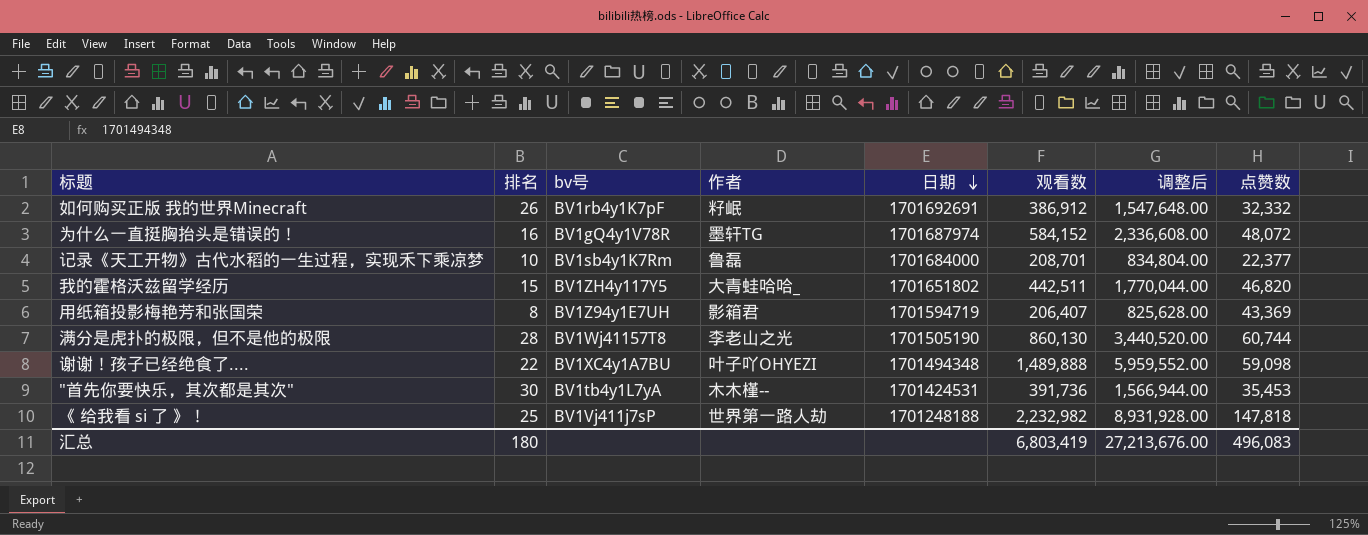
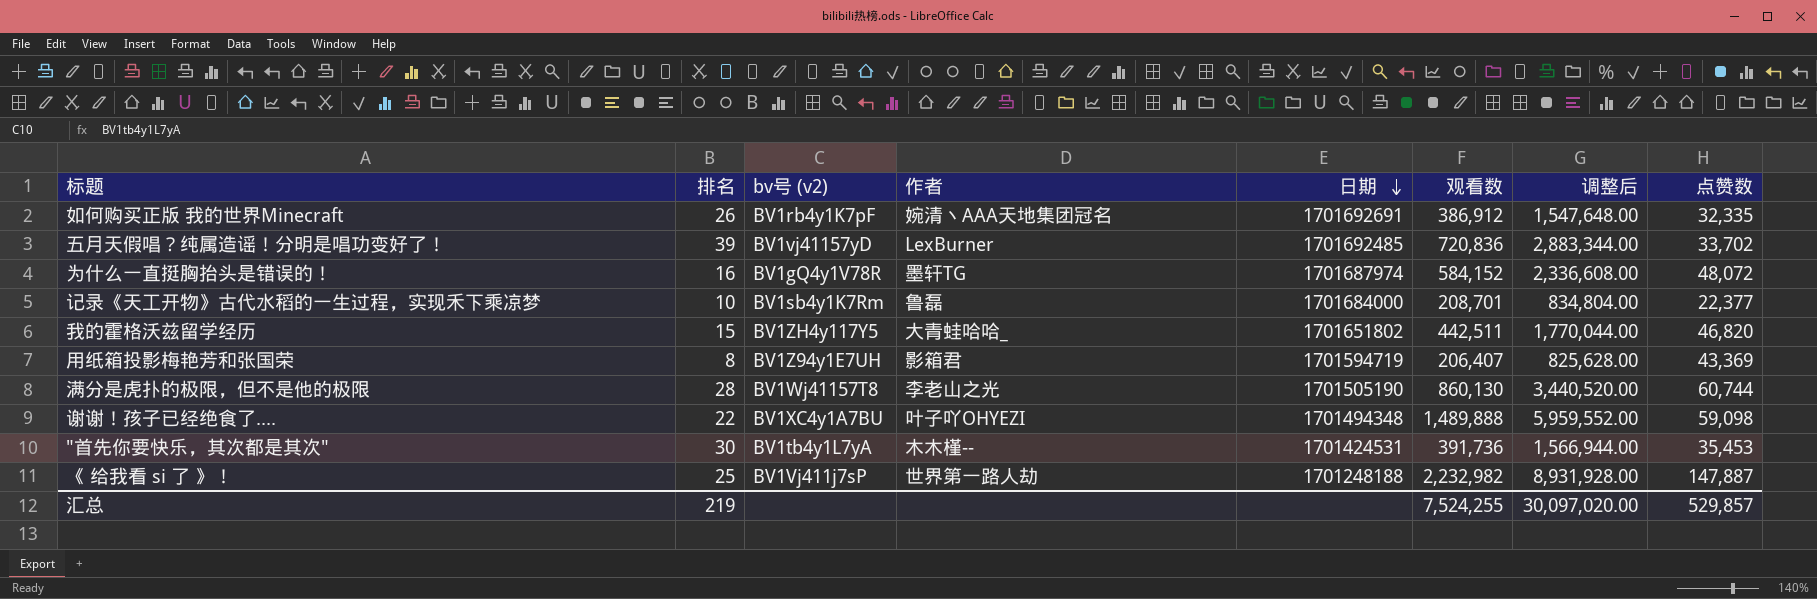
column name: bv号 -> bv号 (v2)
如何购买正版 我的世界Minecraft | 作者: 籽岷 -> 婉清丶AAA天地集团冠名
如何购买正版 我的世界Minecraft | 点赞数: 32,332 -> 32,335
row 五月天假唱？纯属造谣！分明是唱功变好了！: none -> 39 | BV1vj41157yD | LexBurner | 1701692485 | 720,836 | 2,883,344.00 | 33,702
《 给我看 si 了 》！ | 点赞数: 147,818 -> 147,887
汇总 | 排名: 180 -> 219
汇总 | 观看数: 6,803,419 -> 7,524,255
汇总 | 调整后: 27,213,676.00 -> 30,097,020.00
汇总 | 点赞数: 496,083 -> 529,857

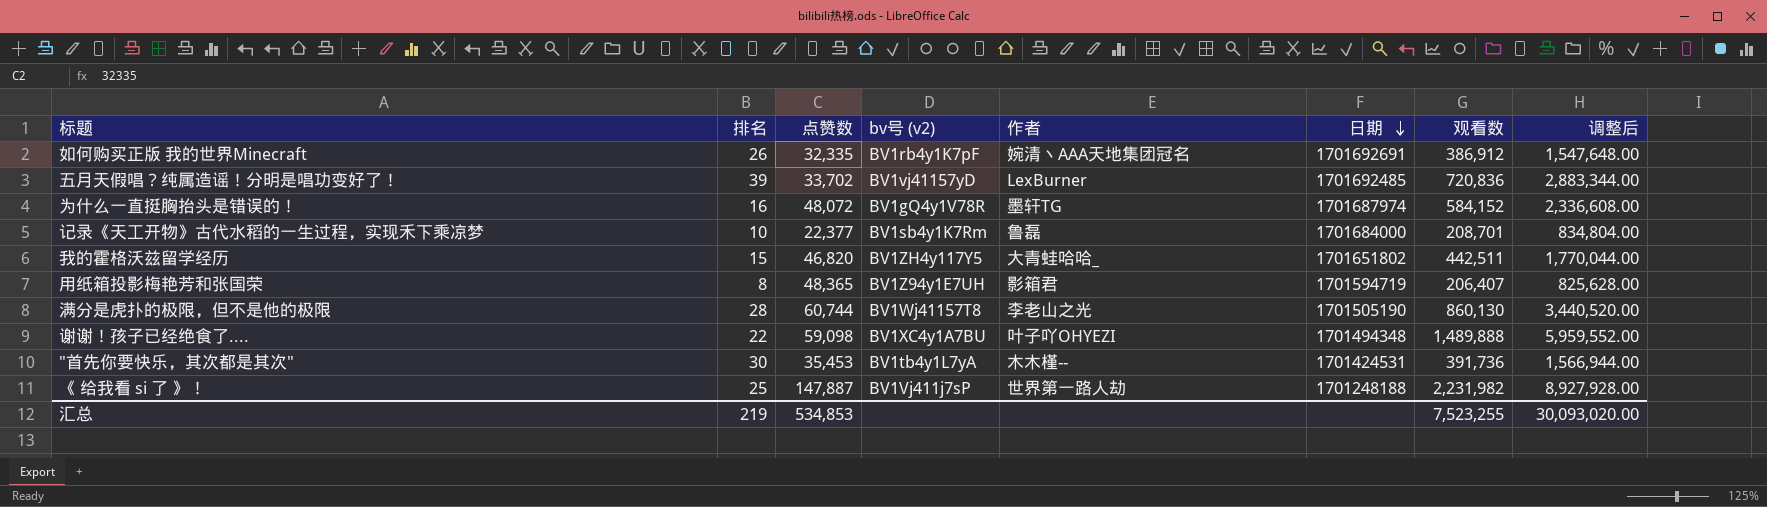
column 点赞数 | position: 8 -> 3
用纸箱投影梅艳芳和张国荣 | 点赞数: 43,369 -> 48,365
《 给我看 si 了 》！ | 观看数: 2,232,982 -> 2,231,982
《 给我看 si 了 》！ | 调整后: 8,931,928.00 -> 8,927,928.00
汇总 | 点赞数: 529,857 -> 534,853
汇总 | 观看数: 7,524,255 -> 7,523,255
汇总 | 调整后: 30,097,020.00 -> 30,093,020.00

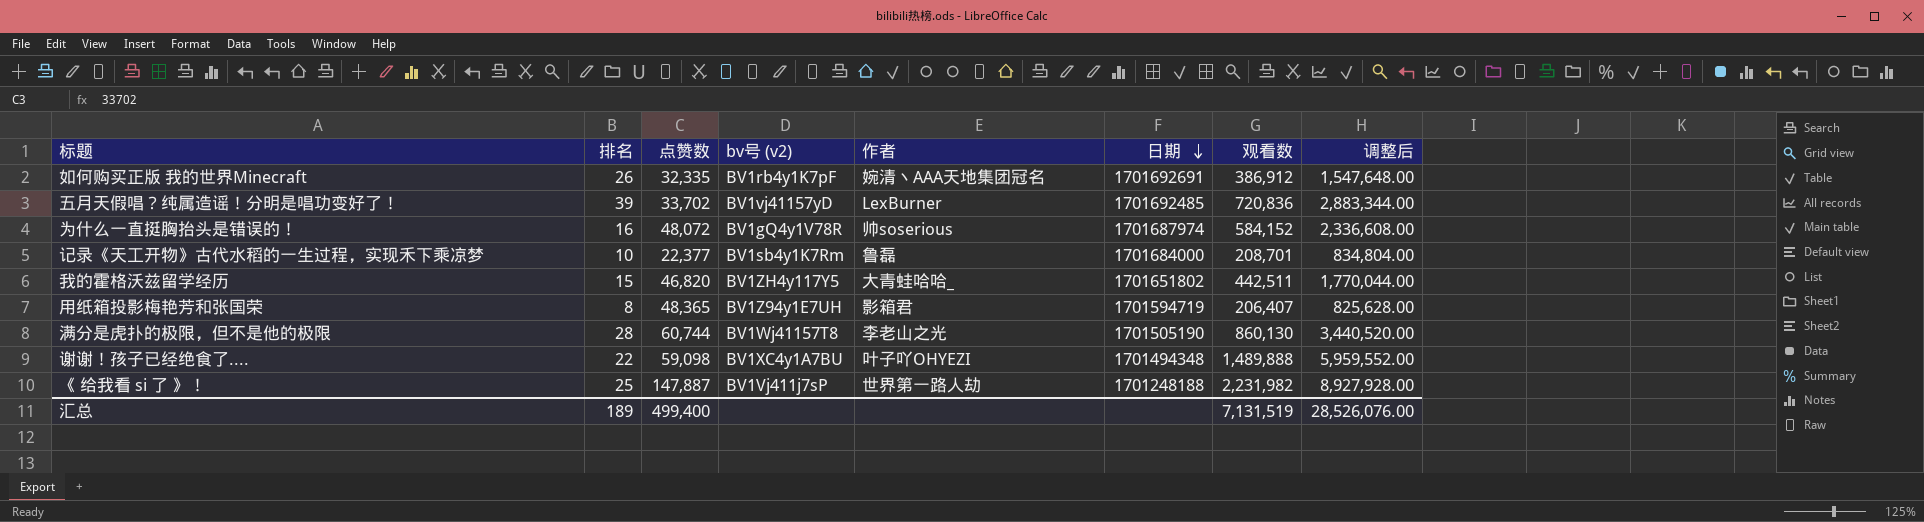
row "首先你要快乐，其次都是其次": 30 | 35,453 | BV1tb4y1L7yA | 木木槿-- | 1701424531 | 391,736 | 1,566,944.00 -> none
为什么一直挺胸抬头是错误的！ | 作者: 墨轩TG -> 帅soserious
汇总 | 排名: 219 -> 189
汇总 | 点赞数: 534,853 -> 499,400
汇总 | 观看数: 7,523,255 -> 7,131,519
汇总 | 调整后: 30,093,020.00 -> 28,526,076.00

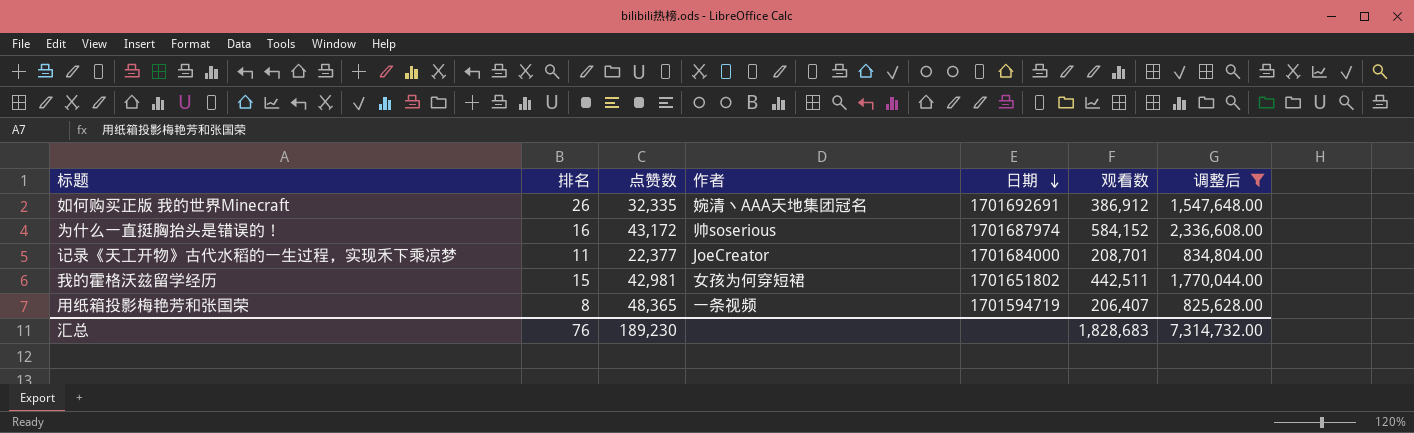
filter: none -> 调整后 <= 2,336,608.00
column bv号 (v2) | position: 4 -> none
为什么一直挺胸抬头是错误的！ | 点赞数: 48,072 -> 43,172
记录《天工开物》古代水稻的一生过程，实现禾下乘凉梦 | 排名: 10 -> 11
记录《天工开物》古代水稻的一生过程，实现禾下乘凉梦 | 作者: 鲁磊 -> JoeCreator
我的霍格沃兹留学经历 | 点赞数: 46,820 -> 42,981
我的霍格沃兹留学经历 | 作者: 大青蛙哈哈_ -> 女孩为何穿短裙
用纸箱投影梅艳芳和张国荣 | 作者: 影箱君 -> 一条视频
汇总 | 排名: 189 -> 76
汇总 | 点赞数: 499,400 -> 189,230
汇总 | 观看数: 7,131,519 -> 1,828,683
汇总 | 调整后: 28,526,076.00 -> 7,314,732.00

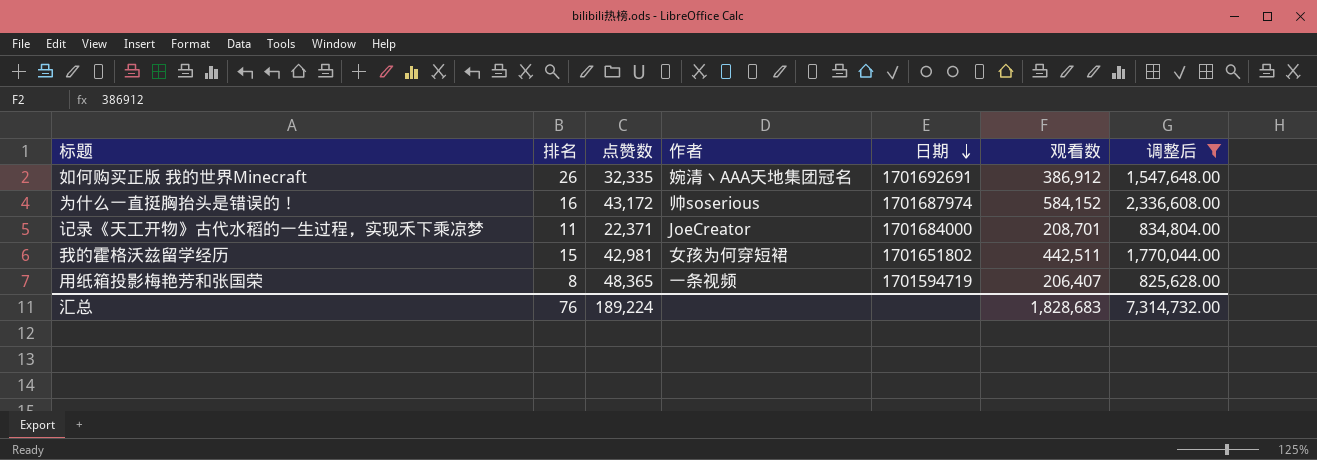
记录《天工开物》古代水稻的一生过程，实现禾下乘凉梦 | 点赞数: 22,377 -> 22,371
汇总 | 点赞数: 189,230 -> 189,224

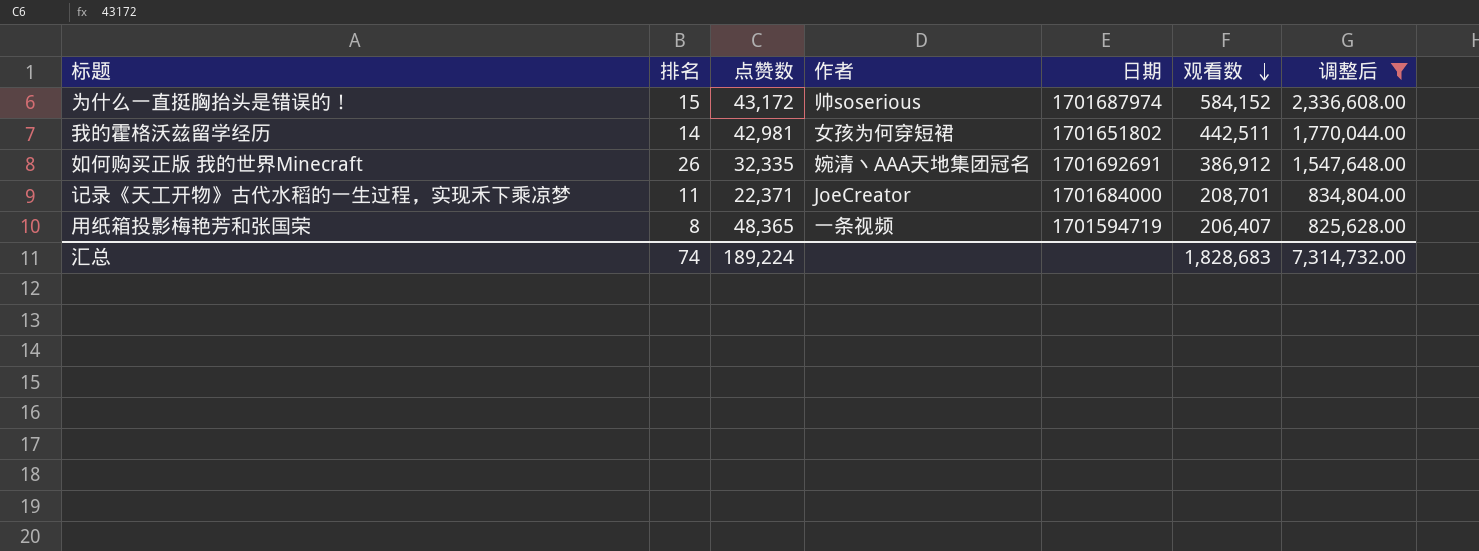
row order: 日期 descending -> 观看数 descending
为什么一直挺胸抬头是错误的！ | 排名: 16 -> 15
我的霍格沃兹留学经历 | 排名: 15 -> 14
汇总 | 排名: 76 -> 74

